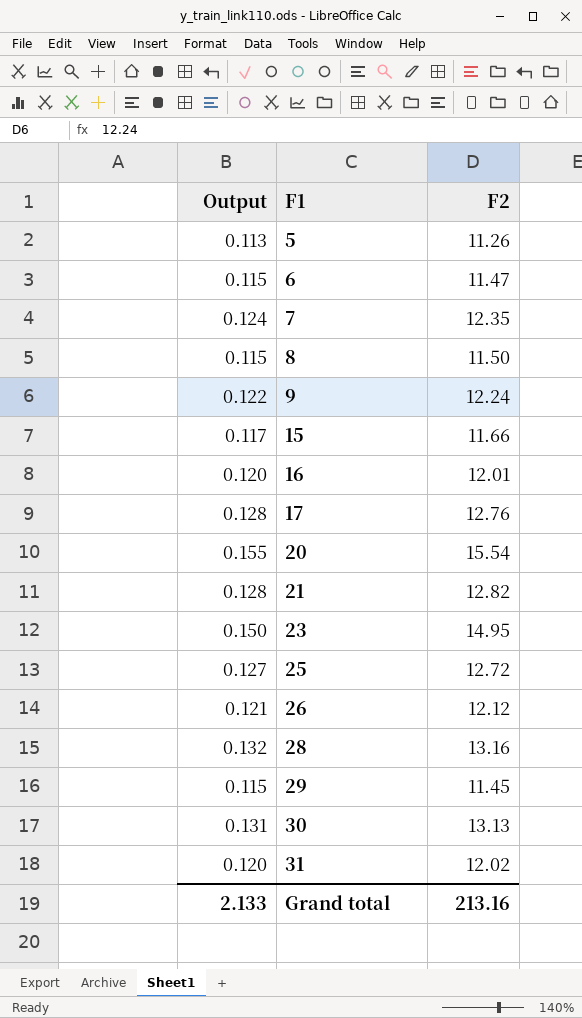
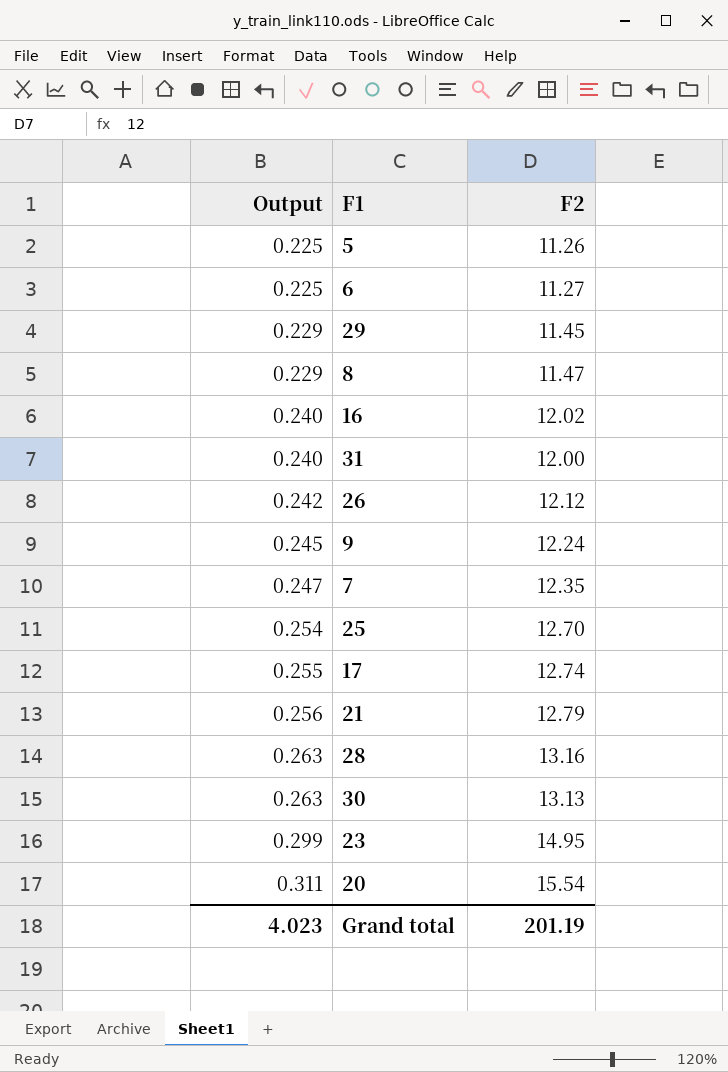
row order: F1 ascending -> Output ascending
column Output | formula: [F2] * 0.01 -> [F2] * 0.02
row 15: 0.117 | 11.66 -> none
6 | F2: 11.47 -> 11.27
8 | F2: 11.50 -> 11.47
16 | F2: 12.01 -> 12.02
31 | F2: 12.02 -> 12.00
25 | F2: 12.72 -> 12.70
17 | F2: 12.76 -> 12.74
21 | F2: 12.82 -> 12.79
Grand total | Output: 2.133 -> 4.023
Grand total | F2: 213.16 -> 201.19

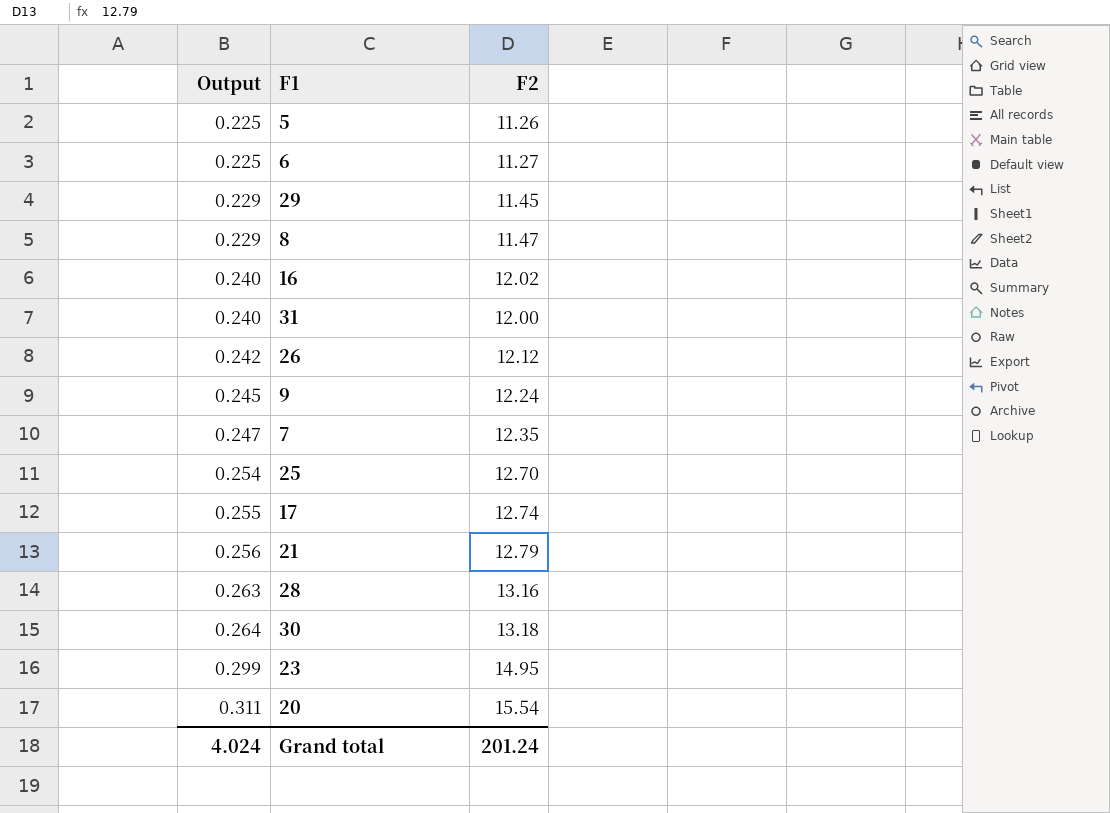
30 | Output: 0.263 -> 0.264
30 | F2: 13.13 -> 13.18
Grand total | Output: 4.023 -> 4.024
Grand total | F2: 201.19 -> 201.24

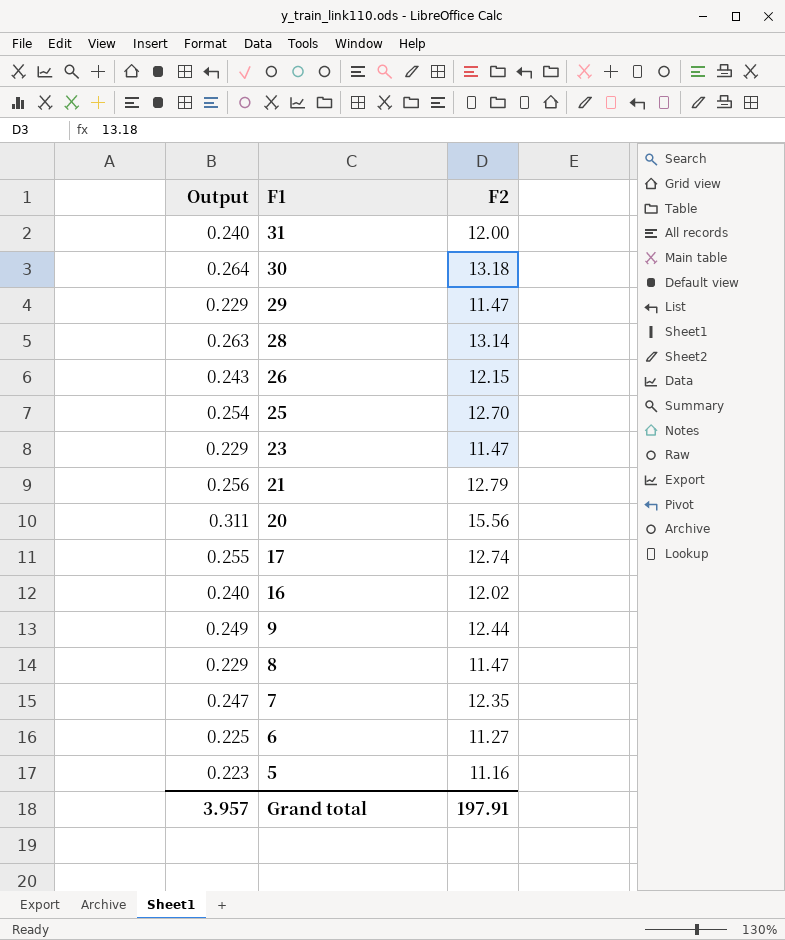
row order: Output ascending -> F1 descending
29 | F2: 11.45 -> 11.47
28 | F2: 13.16 -> 13.14
26 | Output: 0.242 -> 0.243
26 | F2: 12.12 -> 12.15
23 | Output: 0.299 -> 0.229
23 | F2: 14.95 -> 11.47
20 | F2: 15.54 -> 15.56
9 | Output: 0.245 -> 0.249
9 | F2: 12.24 -> 12.44
5 | Output: 0.225 -> 0.223
5 | F2: 11.26 -> 11.16
Grand total | Output: 4.024 -> 3.957
Grand total | F2: 201.24 -> 197.91

